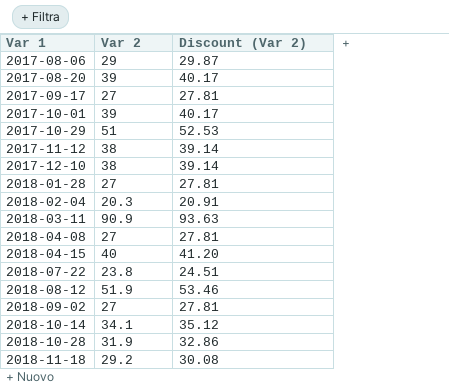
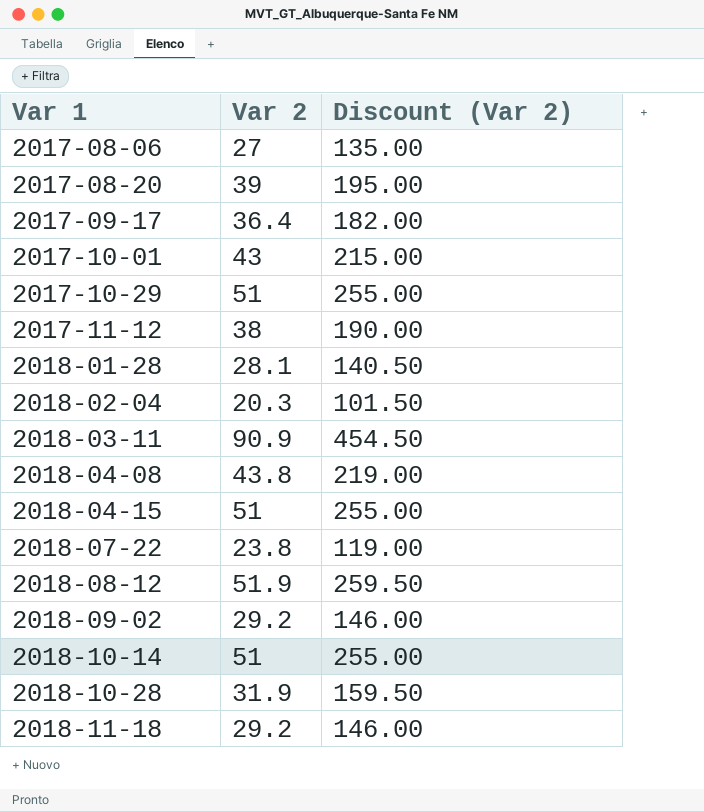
column Discount (Var 2) | formula: [Var 2] * 1.03 -> [Var 2] * 5
row 2017-12-10: 38 | 39.14 -> none
2017-08-06 | Var 2: 29 -> 27
2017-09-17 | Var 2: 27 -> 36.4
2017-10-01 | Var 2: 39 -> 43
2018-01-28 | Var 2: 27 -> 28.1
2018-04-08 | Var 2: 27 -> 43.8
2018-04-15 | Var 2: 40 -> 51
2018-09-02 | Var 2: 27 -> 29.2
2018-10-14 | Var 2: 34.1 -> 51

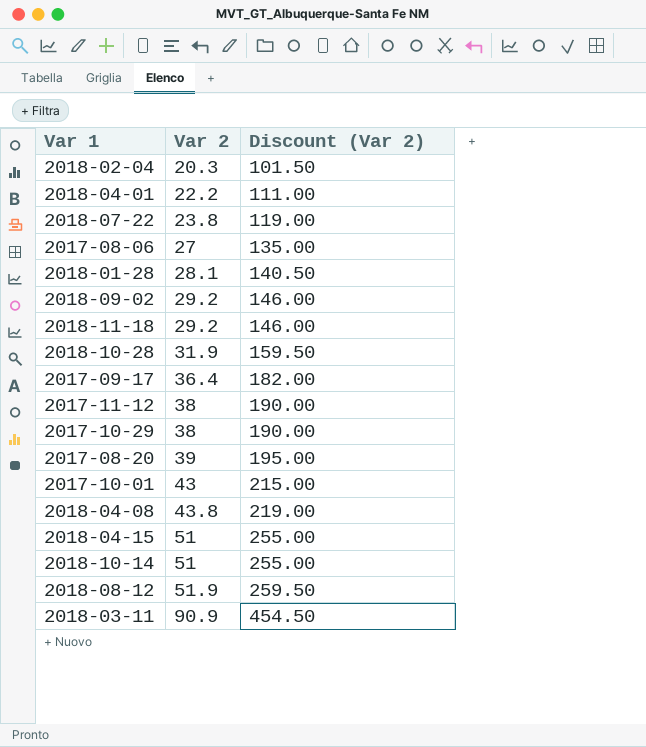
row order: Var 1 ascending -> Var 2 ascending
row 2018-04-01: none -> 22.2 | 111.00
2017-10-29 | Var 2: 51 -> 38
2017-10-29 | Discount (Var 2): 255.00 -> 190.00

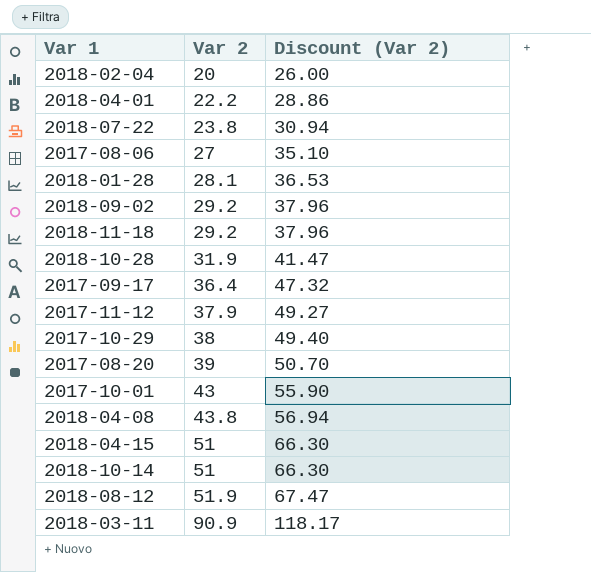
column Discount (Var 2) | formula: [Var 2] * 5 -> [Var 2] * 1.3
2018-02-04 | Var 2: 20.3 -> 20
2017-11-12 | Var 2: 38 -> 37.9

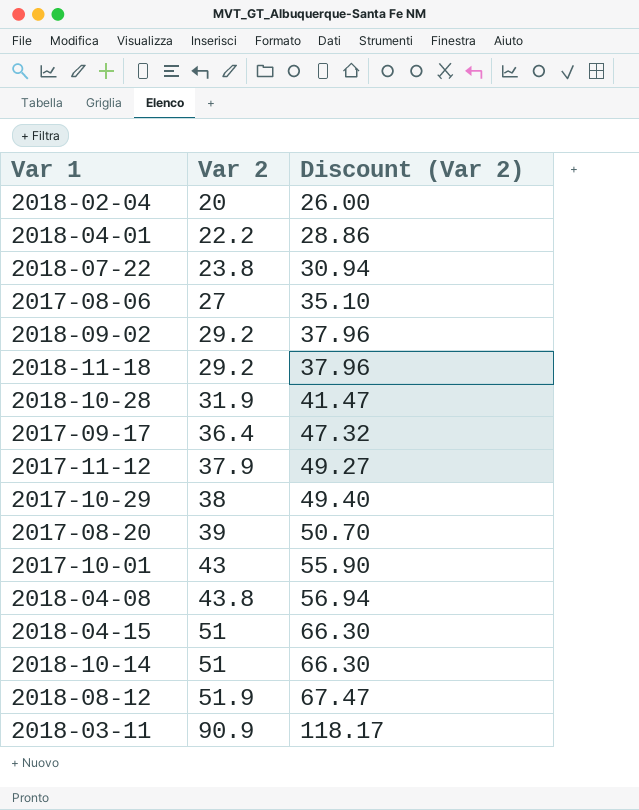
row 2018-01-28: 28.1 | 36.53 -> none

